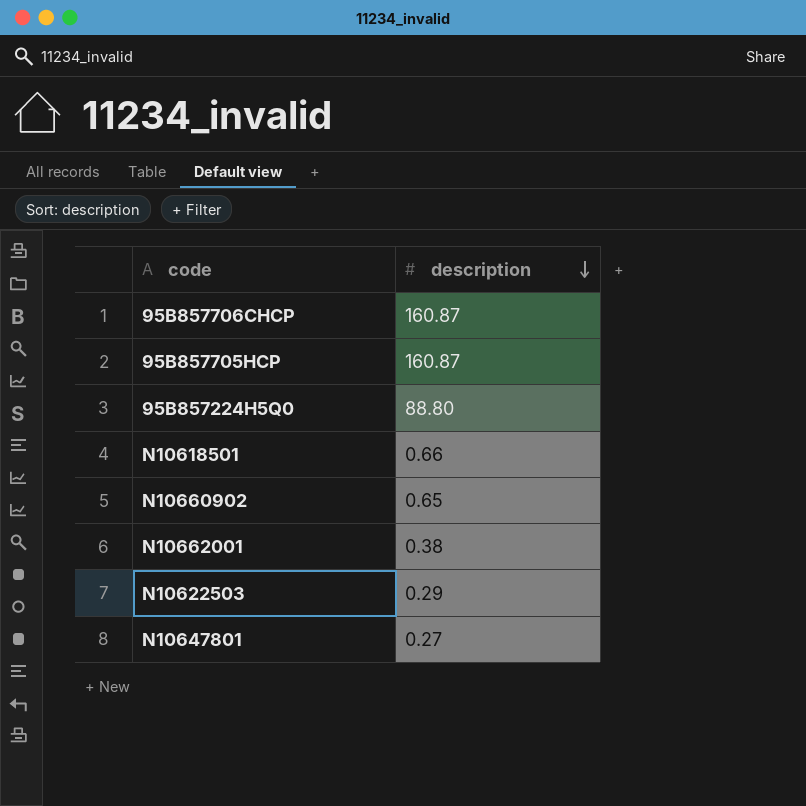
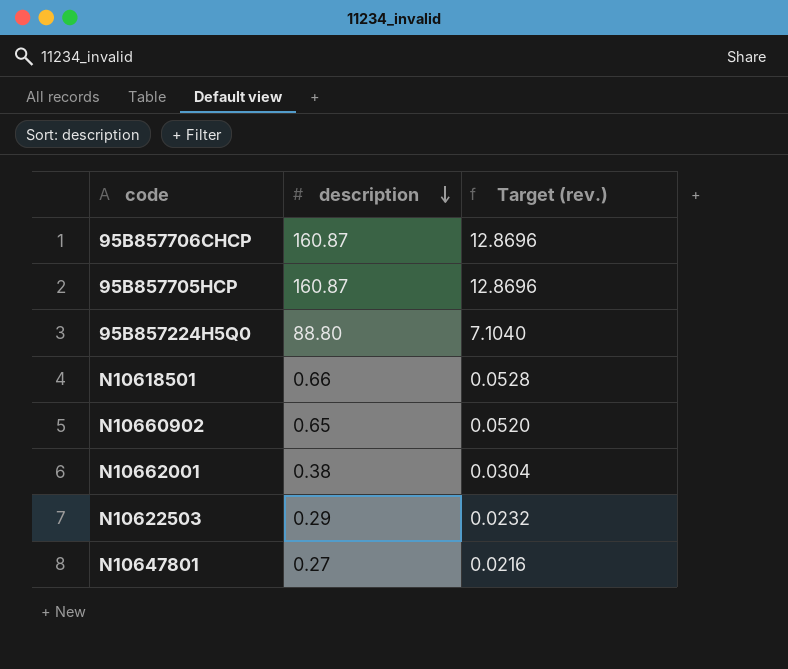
column Target (rev.) | formula: none -> [description] * 0.08

